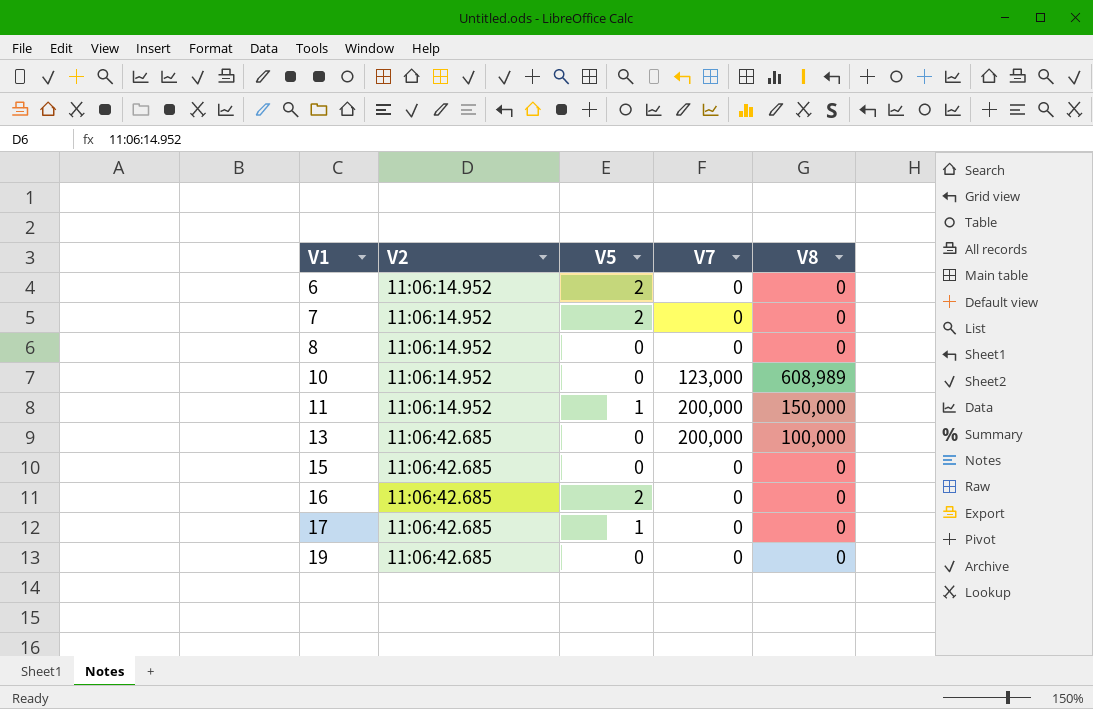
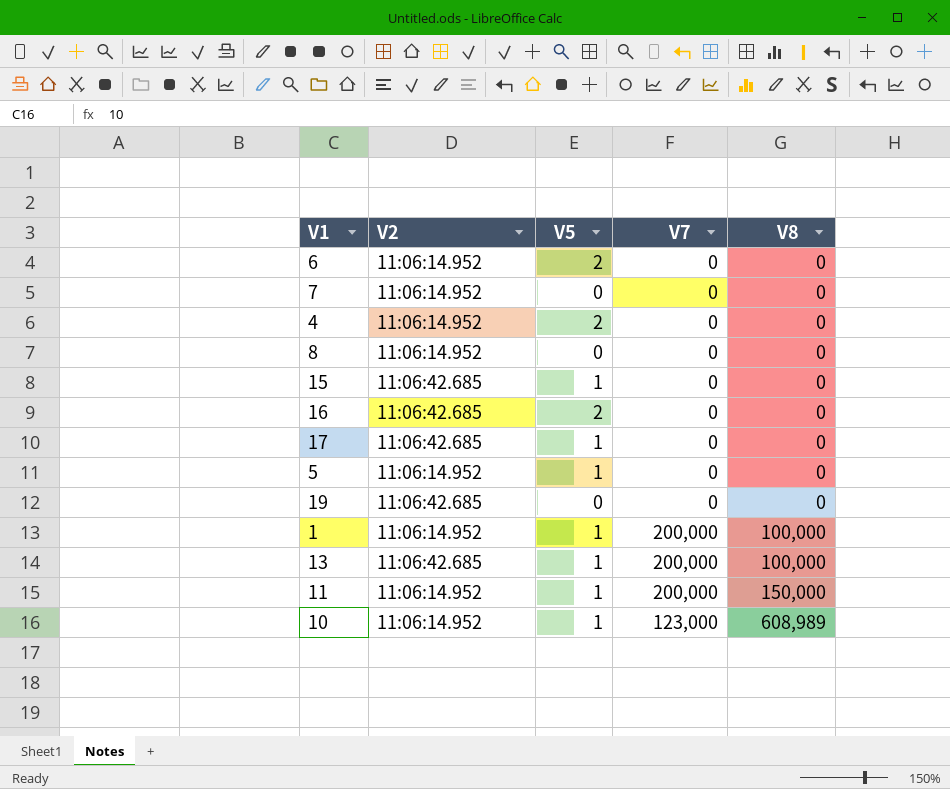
row order: V1 ascending -> V8 ascending
7 | V5: 2 -> 0
row 4: none -> 11:06:14.952 | 2 | 0 | 0
15 | V5: 0 -> 1
row 5: none -> 11:06:14.952 | 1 | 0 | 0
row 1: none -> 11:06:14.952 | 1 | 200,000 | 100,000
13 | V5: 0 -> 1
10 | V5: 0 -> 1

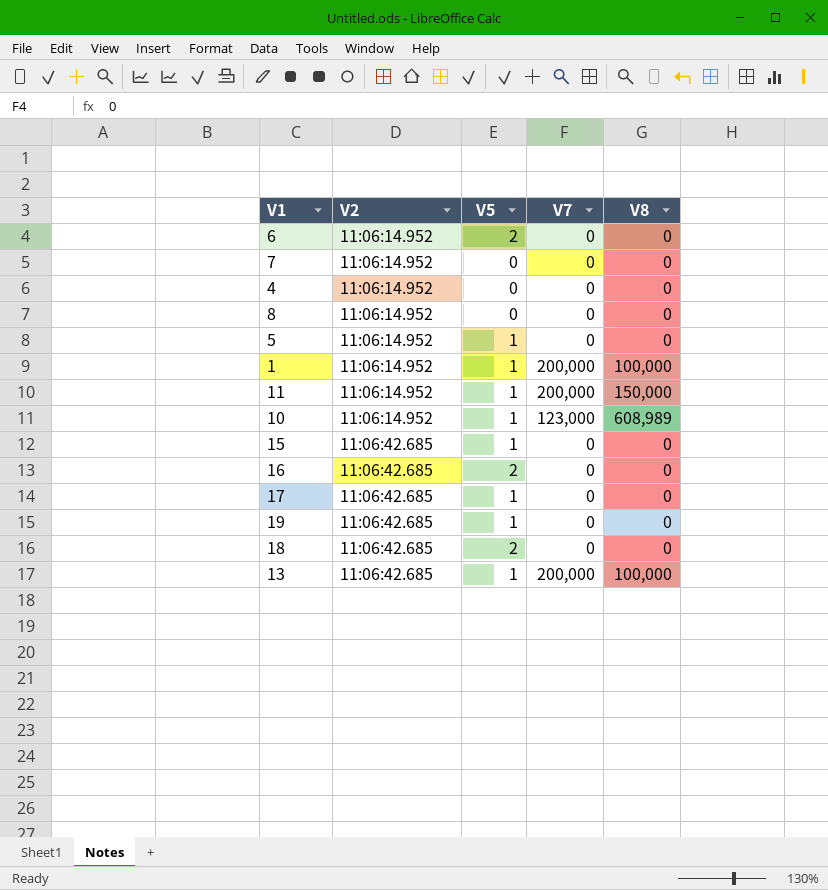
row order: V8 ascending -> V2 ascending
4 | V5: 2 -> 0
19 | V5: 0 -> 1
row 18: none -> 11:06:42.685 | 2 | 0 | 0

